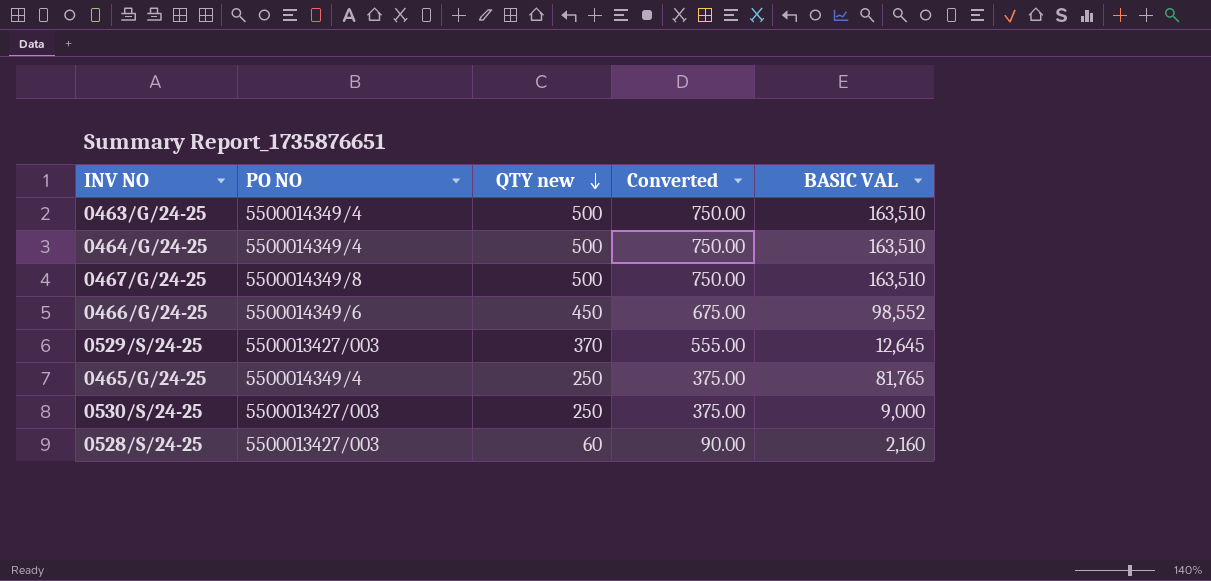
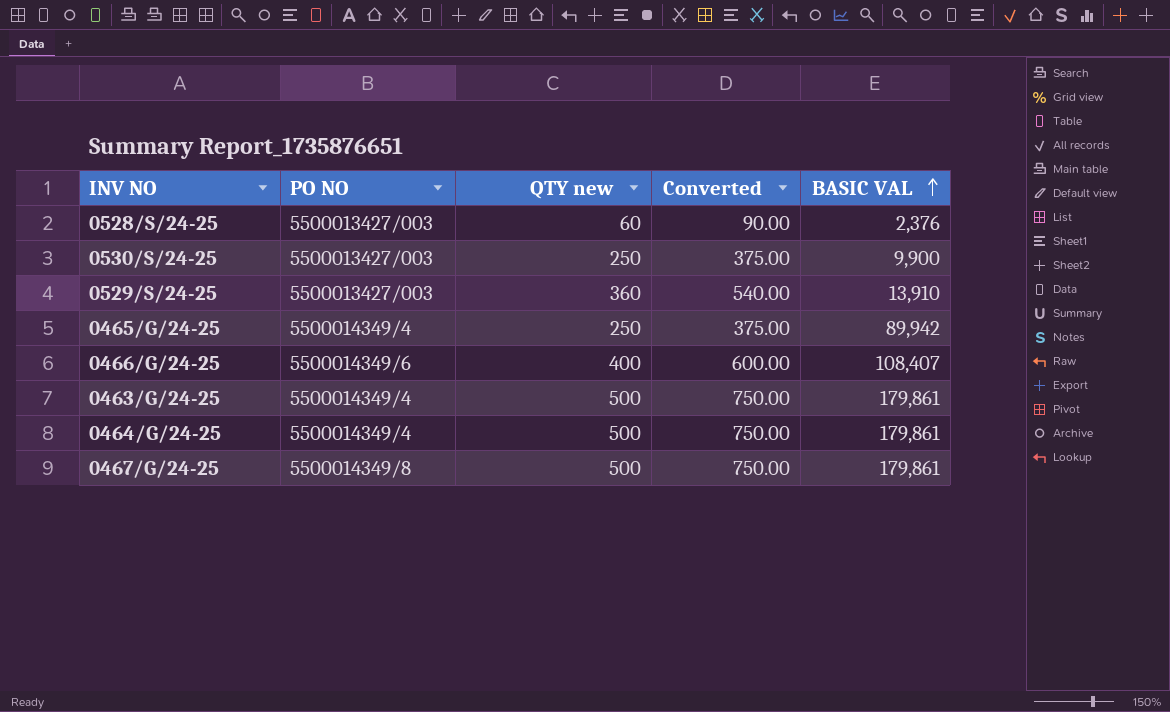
row order: QTY new descending -> BASIC VAL ascending
0528/S/24-25 | BASIC VAL: 2,160 -> 2,376
0530/S/24-25 | BASIC VAL: 9,000 -> 9,900
0529/S/24-25 | QTY new: 370 -> 360
0529/S/24-25 | Converted: 555.00 -> 540.00
0529/S/24-25 | BASIC VAL: 12,645 -> 13,910
0465/G/24-25 | BASIC VAL: 81,765 -> 89,942
0466/G/24-25 | QTY new: 450 -> 400
0466/G/24-25 | Converted: 675.00 -> 600.00
0466/G/24-25 | BASIC VAL: 98,552 -> 108,407
0463/G/24-25 | BASIC VAL: 163,510 -> 179,861
0464/G/24-25 | BASIC VAL: 163,510 -> 179,861
0467/G/24-25 | BASIC VAL: 163,510 -> 179,861

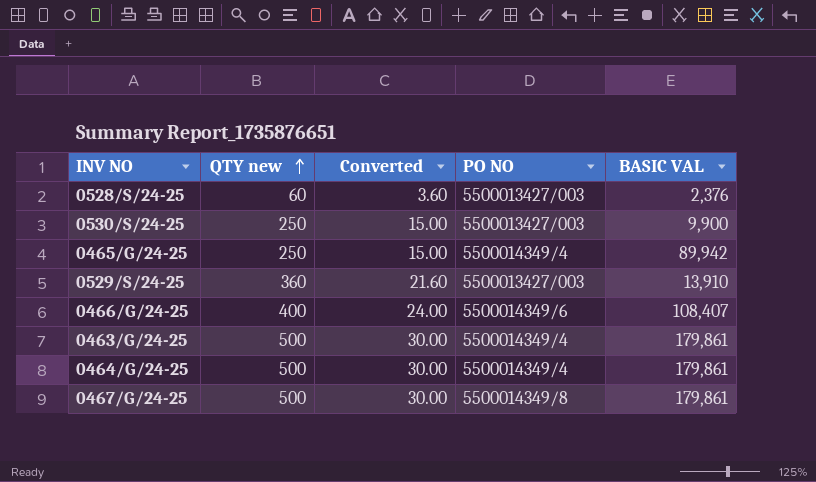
row order: BASIC VAL ascending -> QTY new ascending
column Converted | formula: [QTY new] * 1.5 -> [QTY new] * 0.06
column PO NO | position: 2 -> 4

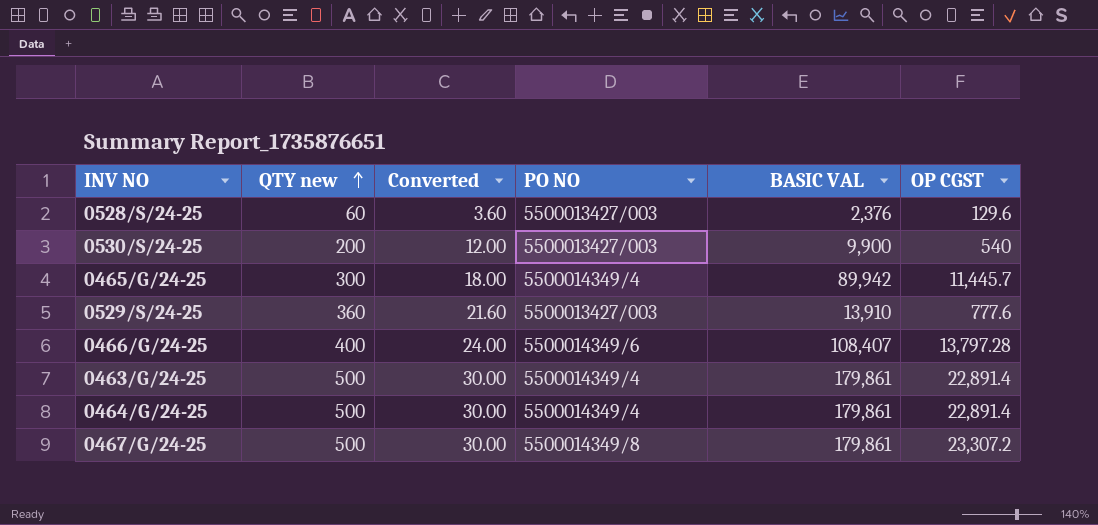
column OP CGST | position: none -> 6
0530/S/24-25 | QTY new: 250 -> 200
0530/S/24-25 | Converted: 15.00 -> 12.00
0465/G/24-25 | QTY new: 250 -> 300
0465/G/24-25 | Converted: 15.00 -> 18.00

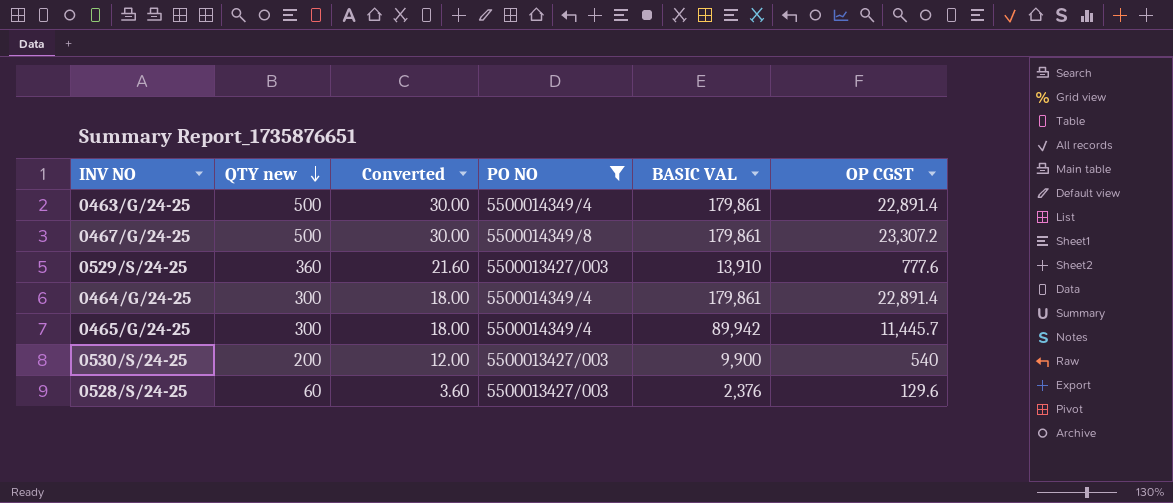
filter: none -> PO NO != 5500014349/6
row order: QTY new ascending -> QTY new descending
0464/G/24-25 | QTY new: 500 -> 300
0464/G/24-25 | Converted: 30.00 -> 18.00

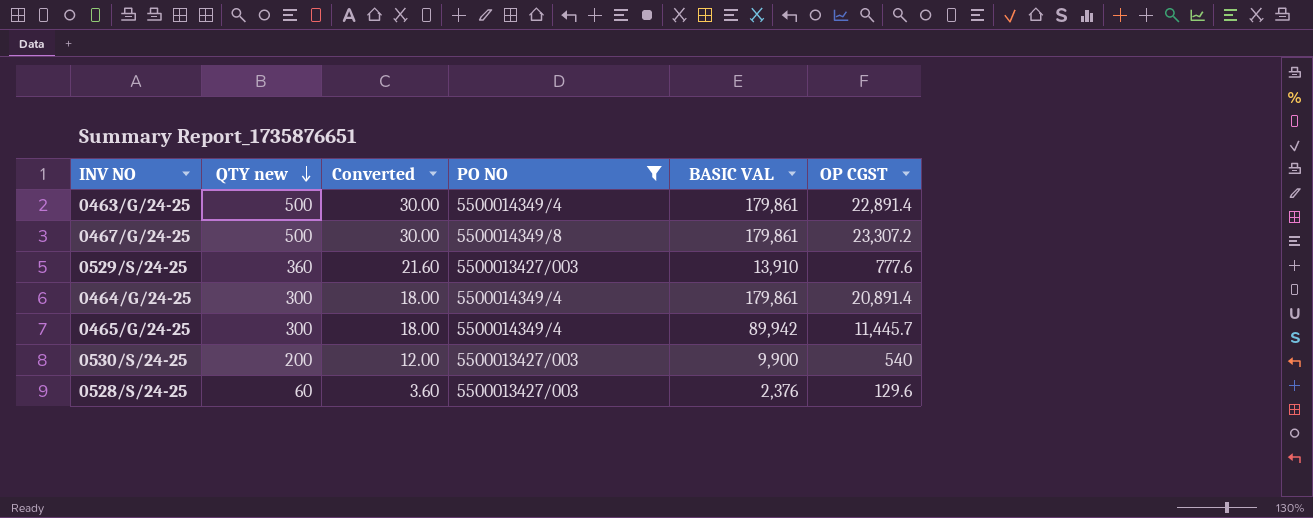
0464/G/24-25 | OP CGST: 22,891.4 -> 20,891.4

